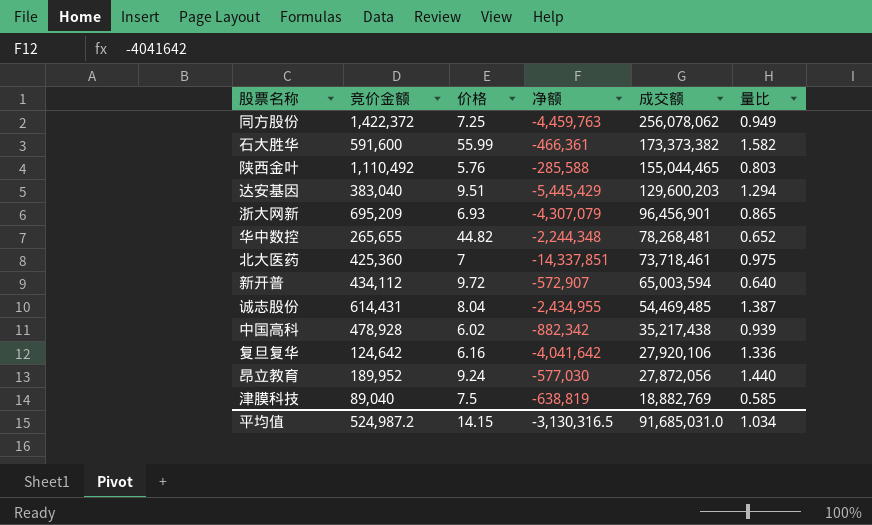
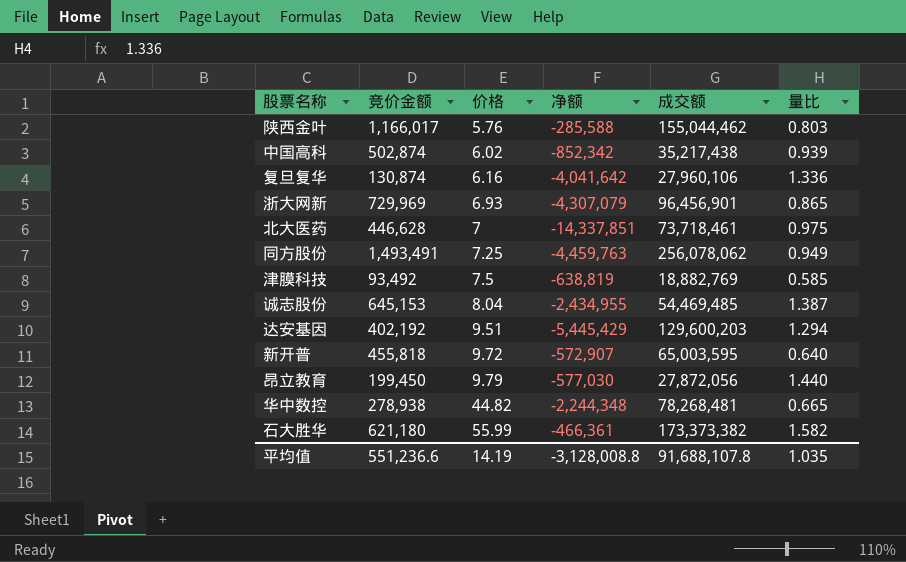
row order: 成交额 descending -> 价格 ascending
陕西金叶 | 竞价金额: 1,110,492 -> 1,166,017
陕西金叶 | 成交额: 155,044,465 -> 155,044,462
中国高科 | 竞价金额: 478,928 -> 502,874
中国高科 | 净额: -882,342 -> -852,342
复旦复华 | 竞价金额: 124,642 -> 130,874
复旦复华 | 成交额: 27,920,106 -> 27,960,106
浙大网新 | 竞价金额: 695,209 -> 729,969
北大医药 | 竞价金额: 425,360 -> 446,628
同方股份 | 竞价金额: 1,422,372 -> 1,493,491
津膜科技 | 竞价金额: 89,040 -> 93,492
诚志股份 | 竞价金额: 614,431 -> 645,153
达安基因 | 竞价金额: 383,040 -> 402,192
新开普 | 竞价金额: 434,112 -> 455,818
新开普 | 成交额: 65,003,594 -> 65,003,595
昂立教育 | 竞价金额: 189,952 -> 199,450
昂立教育 | 价格: 9.24 -> 9.79
华中数控 | 竞价金额: 265,655 -> 278,938
华中数控 | 量比: 0.652 -> 0.665
石大胜华 | 竞价金额: 591,600 -> 621,180
平均值 | 竞价金额: 524,987.2 -> 551,236.6
平均值 | 价格: 14.15 -> 14.19
平均值 | 净额: -3,130,316.5 -> -3,128,008.8
平均值 | 成交额: 91,685,031.0 -> 91,688,107.8
平均值 | 量比: 1.034 -> 1.035

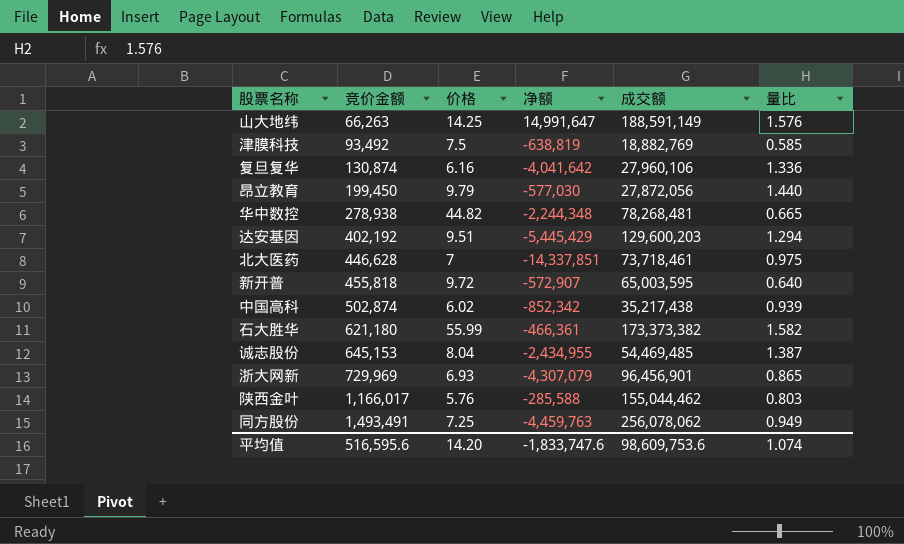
row order: 价格 ascending -> 竞价金额 ascending
row 山大地纬: none -> 66,263 | 14.25 | 14,991,647 | 188,591,149 | 1.576
平均值 | 竞价金额: 551,236.6 -> 516,595.6
平均值 | 价格: 14.19 -> 14.20
平均值 | 净额: -3,128,008.8 -> -1,833,747.6
平均值 | 成交额: 91,688,107.8 -> 98,609,753.6
平均值 | 量比: 1.035 -> 1.074

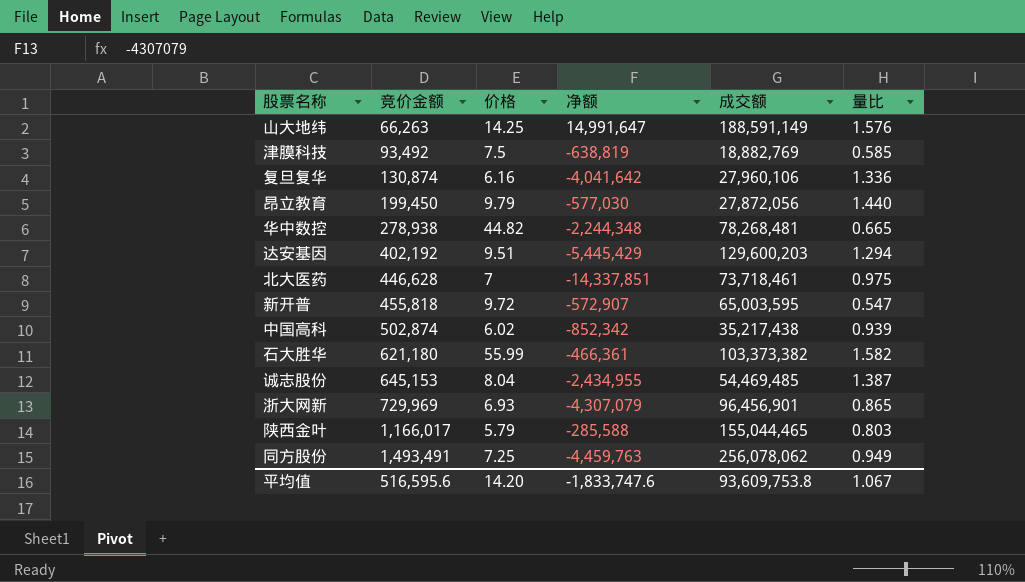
新开普 | 量比: 0.640 -> 0.547
石大胜华 | 成交额: 173,373,382 -> 103,373,382
陕西金叶 | 价格: 5.76 -> 5.79
陕西金叶 | 成交额: 155,044,462 -> 155,044,465
平均值 | 成交额: 98,609,753.6 -> 93,609,753.8
平均值 | 量比: 1.074 -> 1.067

